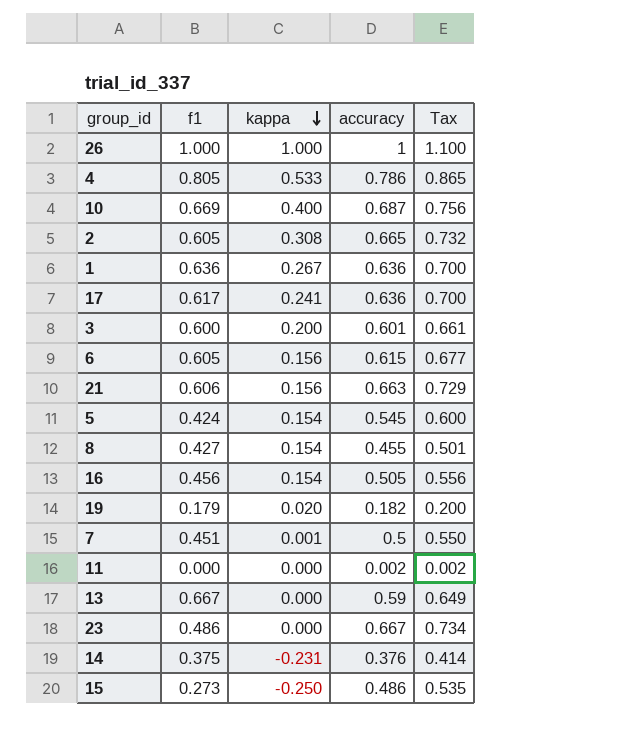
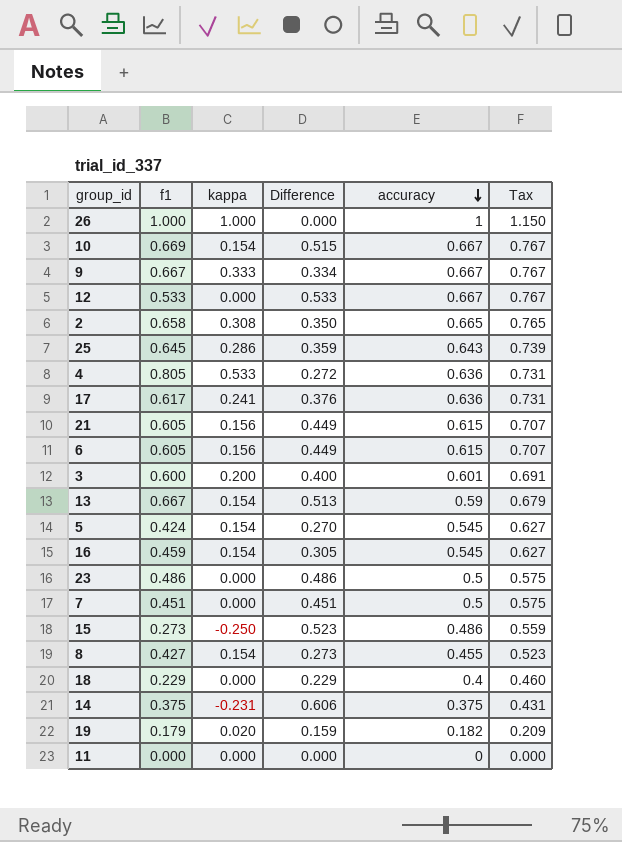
row order: kappa descending -> accuracy descending
column Difference | formula: none -> [f1] - [kappa]
column Tax | formula: [accuracy] * 1.1 -> [accuracy] * 1.15
row 1: 0.636 | 0.267 | 0.636 | 0.700 -> none
10 | kappa: 0.400 -> 0.154
10 | accuracy: 0.687 -> 0.667
row 9: none -> 0.667 | 0.333 | 0.334 | 0.667 | 0.767
row 12: none -> 0.533 | 0.000 | 0.533 | 0.667 | 0.767
2 | f1: 0.605 -> 0.658
row 25: none -> 0.645 | 0.286 | 0.359 | 0.643 | 0.739
4 | accuracy: 0.786 -> 0.636
21 | f1: 0.606 -> 0.605
21 | accuracy: 0.663 -> 0.615
13 | kappa: 0.000 -> 0.154
16 | f1: 0.456 -> 0.459
16 | accuracy: 0.505 -> 0.545
23 | accuracy: 0.667 -> 0.5
7 | kappa: 0.001 -> 0.000
row 18: none -> 0.229 | 0.000 | 0.229 | 0.4 | 0.460
14 | accuracy: 0.376 -> 0.375
11 | accuracy: 0.002 -> 0

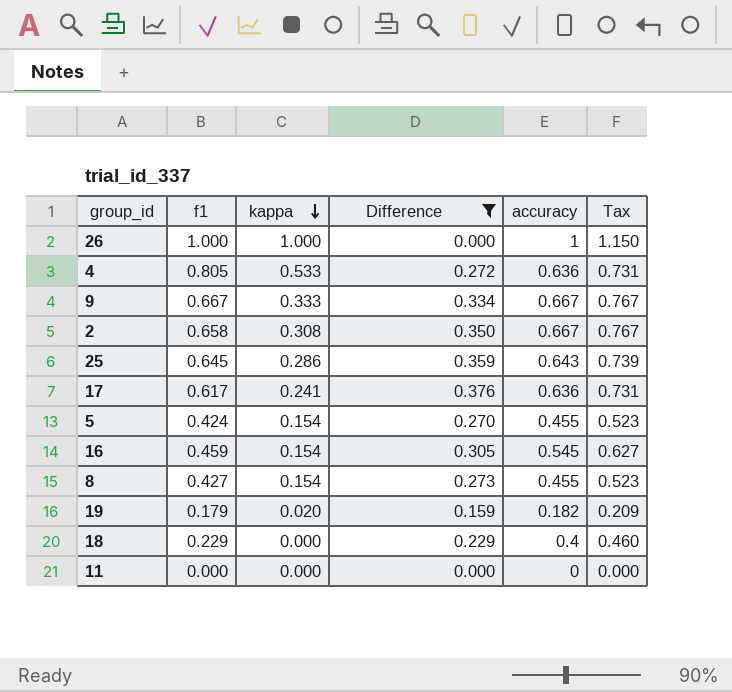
filter: none -> Difference <= 0.376
row order: accuracy descending -> kappa descending
2 | accuracy: 0.665 -> 0.667
2 | Tax: 0.765 -> 0.767
5 | accuracy: 0.545 -> 0.455
5 | Tax: 0.627 -> 0.523

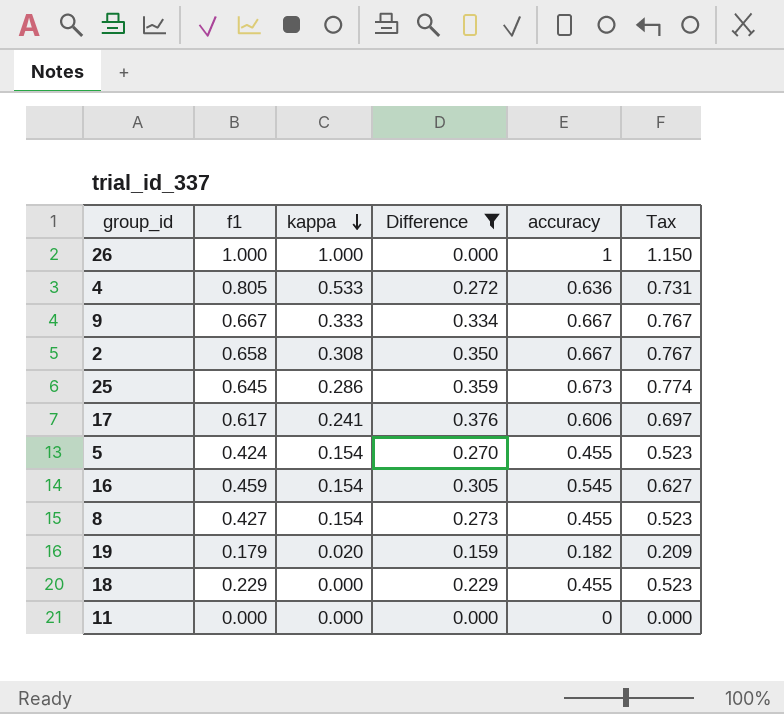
25 | accuracy: 0.643 -> 0.673
25 | Tax: 0.739 -> 0.774
17 | accuracy: 0.636 -> 0.606
17 | Tax: 0.731 -> 0.697
18 | accuracy: 0.4 -> 0.455
18 | Tax: 0.460 -> 0.523

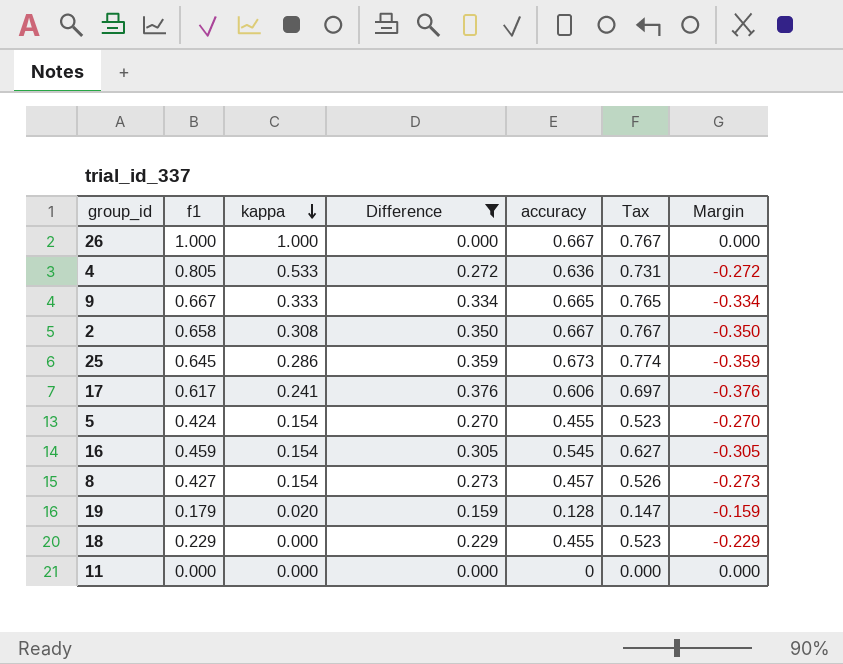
column Margin | formula: none -> [kappa] - [f1]
26 | accuracy: 1 -> 0.667
26 | Tax: 1.150 -> 0.767
9 | accuracy: 0.667 -> 0.665
9 | Tax: 0.767 -> 0.765
8 | accuracy: 0.455 -> 0.457
8 | Tax: 0.523 -> 0.526
19 | accuracy: 0.182 -> 0.128
19 | Tax: 0.209 -> 0.147

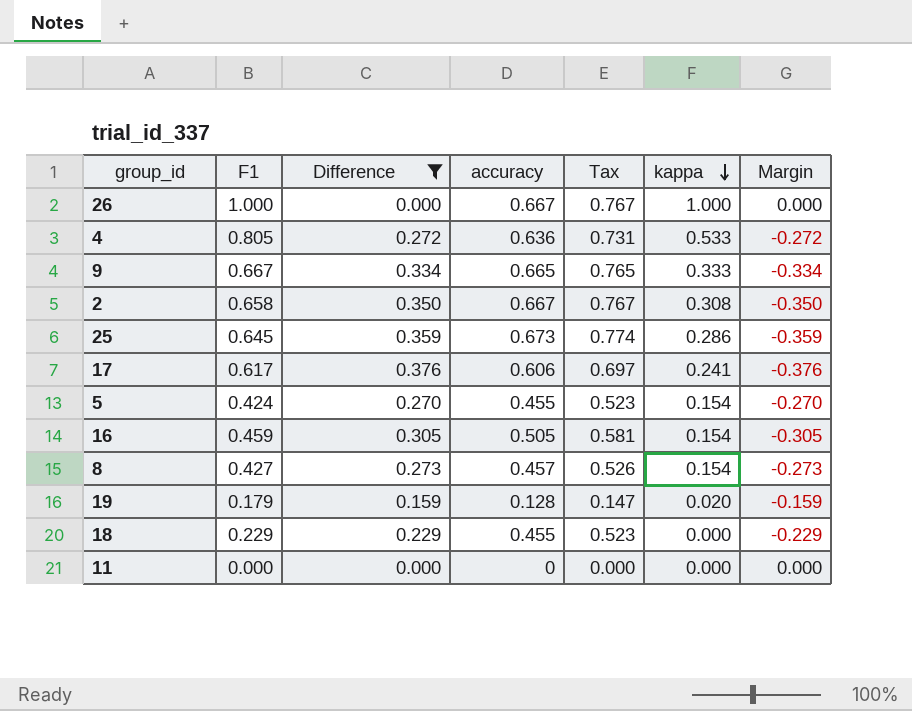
column name: f1 -> F1
column kappa | position: 3 -> 6
16 | accuracy: 0.545 -> 0.505
16 | Tax: 0.627 -> 0.581

